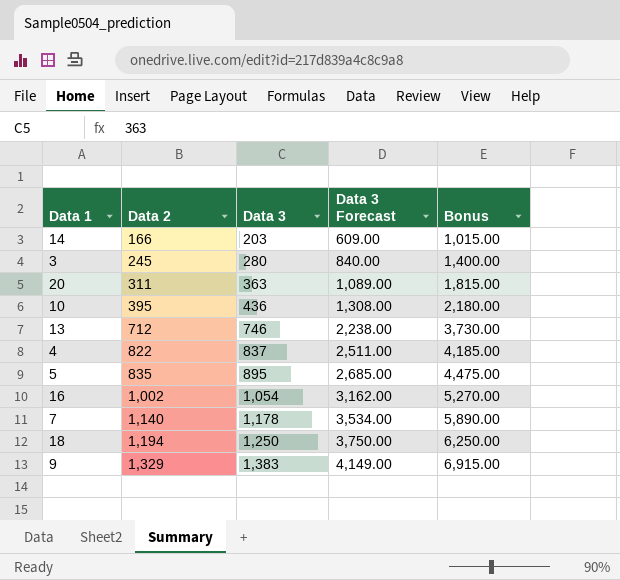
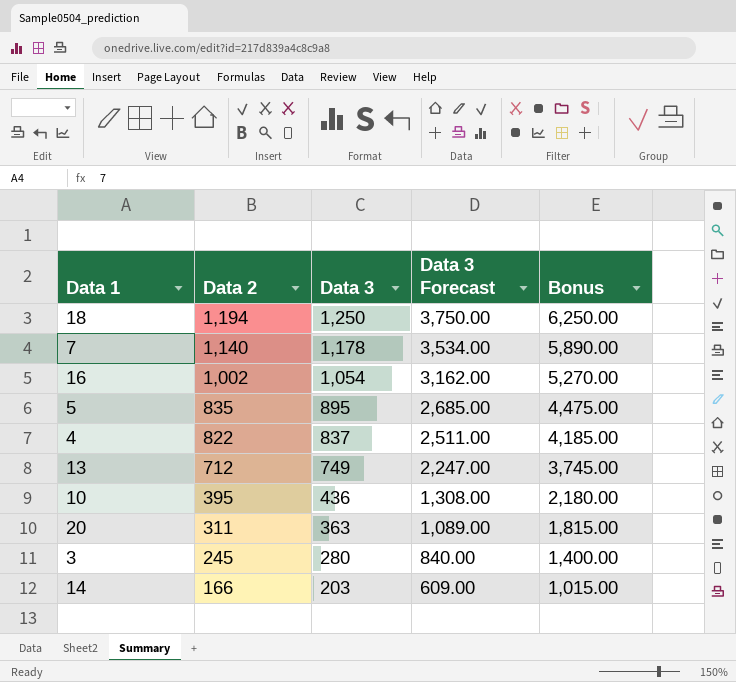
row order: Data 2 ascending -> Data 2 descending
row 9: 1,329 | 1,383 | 4,149.00 | 6,915.00 -> none
13 | Data 3: 746 -> 749
13 | Data 3 Forecast: 2,238.00 -> 2,247.00
13 | Bonus: 3,730.00 -> 3,745.00

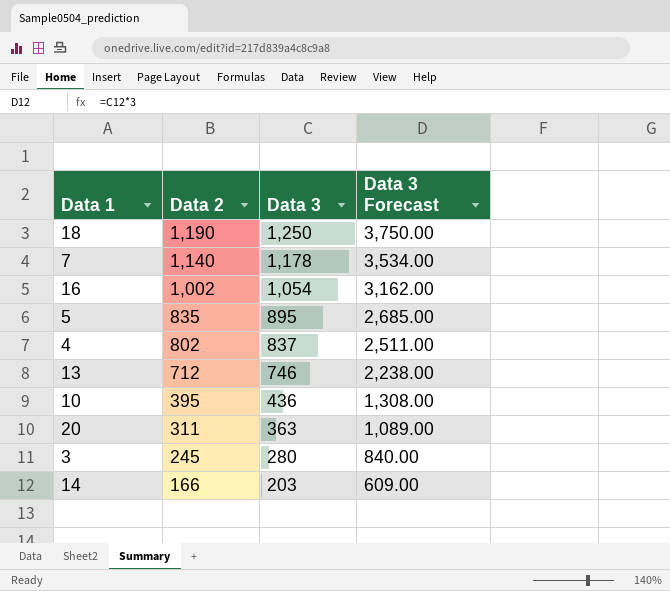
column Bonus | formula: [Data 3] * 5 -> none
18 | Data 2: 1,194 -> 1,190
4 | Data 2: 822 -> 802
13 | Data 3: 749 -> 746
13 | Data 3 Forecast: 2,247.00 -> 2,238.00

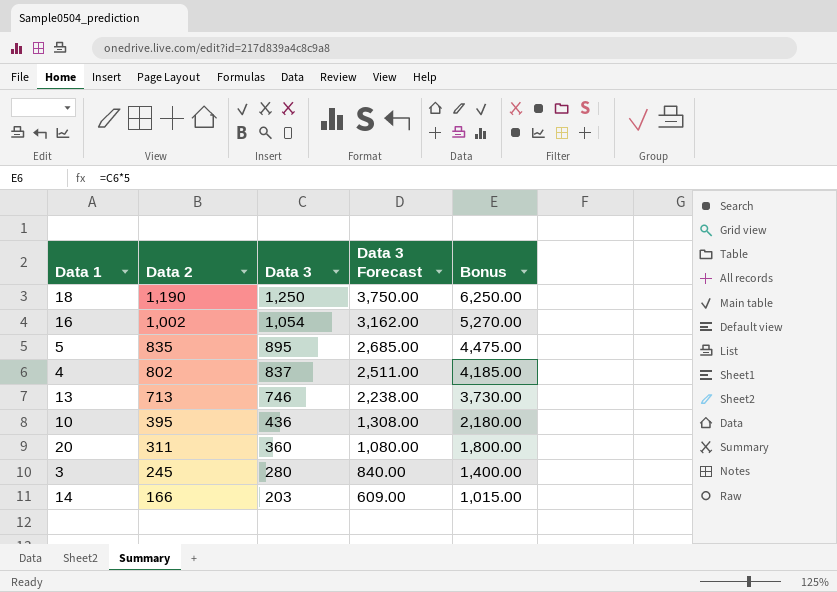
column Bonus | formula: none -> [Data 3] * 5
row 7: 1,140 | 1,178 | 3,534.00 -> none
13 | Data 2: 712 -> 713
20 | Data 3: 363 -> 360
20 | Data 3 Forecast: 1,089.00 -> 1,080.00

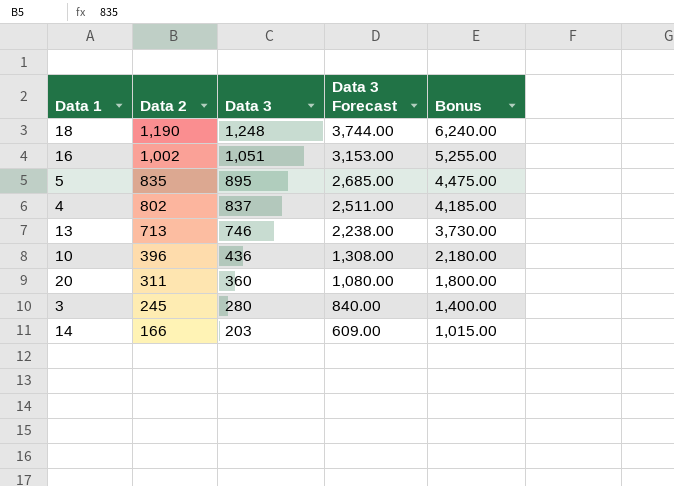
18 | Data 3: 1,250 -> 1,248
18 | Data 3 Forecast: 3,750.00 -> 3,744.00
18 | Bonus: 6,250.00 -> 6,240.00
16 | Data 3: 1,054 -> 1,051
16 | Data 3 Forecast: 3,162.00 -> 3,153.00
16 | Bonus: 5,270.00 -> 5,255.00
10 | Data 2: 395 -> 396

